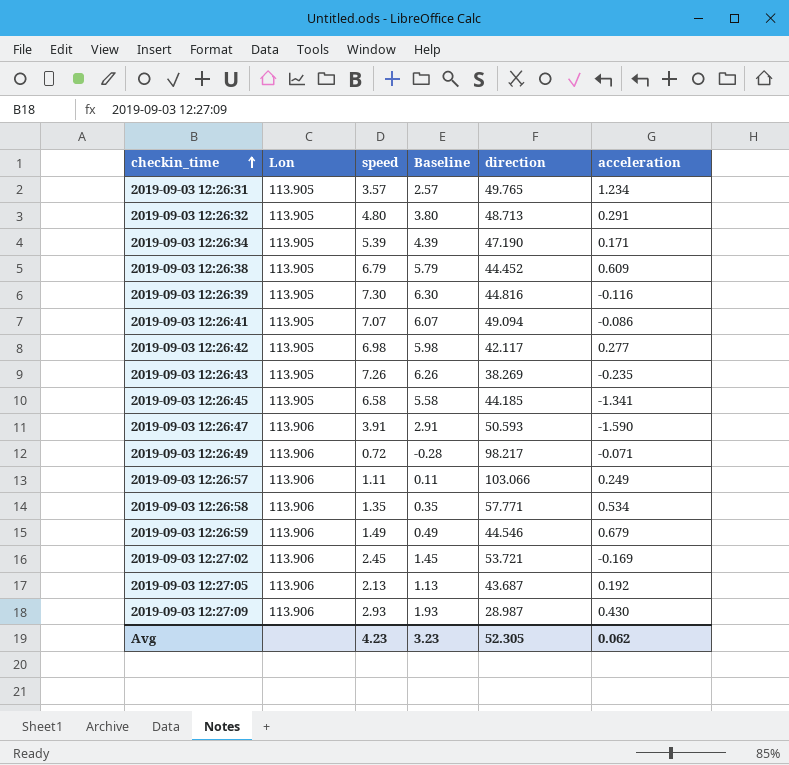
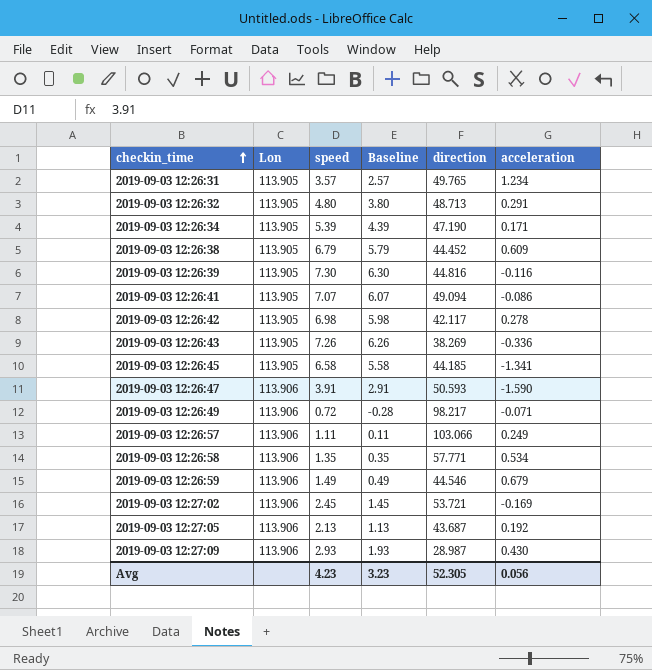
2019-09-03 12:26:42 | acceleration: 0.277 -> 0.278
2019-09-03 12:26:43 | acceleration: -0.235 -> -0.336
Avg | acceleration: 0.062 -> 0.056

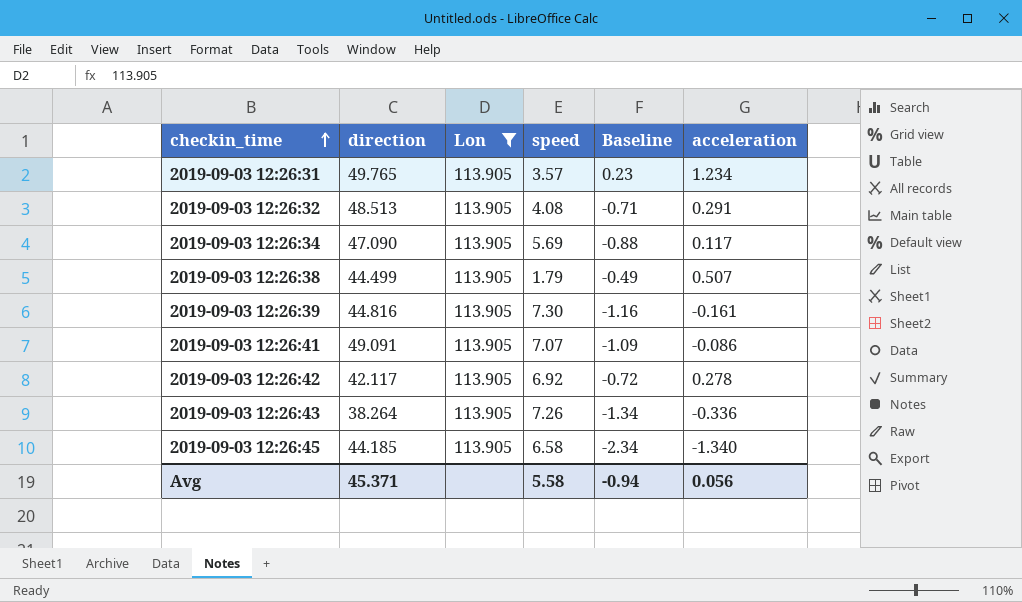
filter: none -> Lon = 113.905
column direction | position: 5 -> 2
column Baseline | formula: [speed] - 1 -> [acceleration] - 1
2019-09-03 12:26:32 | direction: 48.713 -> 48.513
2019-09-03 12:26:32 | speed: 4.80 -> 4.08
2019-09-03 12:26:34 | direction: 47.190 -> 47.090
2019-09-03 12:26:34 | speed: 5.39 -> 5.69
2019-09-03 12:26:34 | acceleration: 0.171 -> 0.117
2019-09-03 12:26:38 | direction: 44.452 -> 44.499
2019-09-03 12:26:38 | speed: 6.79 -> 1.79
2019-09-03 12:26:38 | acceleration: 0.609 -> 0.507
2019-09-03 12:26:39 | acceleration: -0.116 -> -0.161
2019-09-03 12:26:41 | direction: 49.094 -> 49.091
2019-09-03 12:26:42 | speed: 6.98 -> 6.92
2019-09-03 12:26:43 | direction: 38.269 -> 38.264
2019-09-03 12:26:45 | acceleration: -1.341 -> -1.340
Avg | direction: 52.305 -> 45.371
Avg | speed: 4.23 -> 5.58
Avg | Baseline: 3.23 -> -0.94

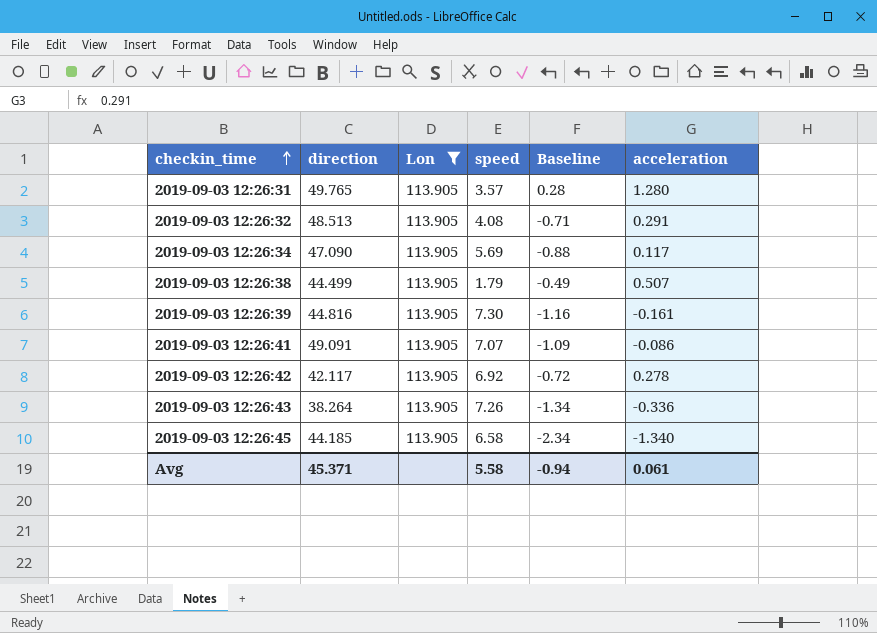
2019-09-03 12:26:31 | Baseline: 0.23 -> 0.28
2019-09-03 12:26:31 | acceleration: 1.234 -> 1.280
Avg | acceleration: 0.056 -> 0.061

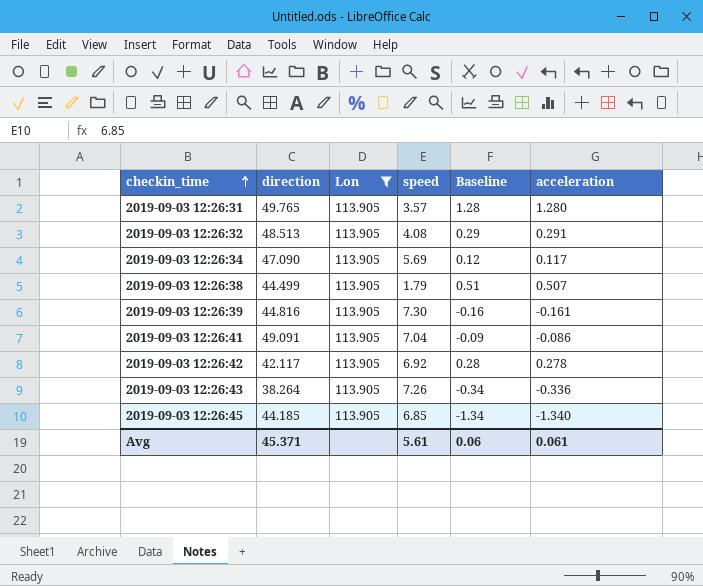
column Baseline | formula: [acceleration] - 1 -> [acceleration] + 0
2019-09-03 12:26:41 | speed: 7.07 -> 7.04
2019-09-03 12:26:45 | speed: 6.58 -> 6.85
Avg | speed: 5.58 -> 5.61
Avg | Baseline: -0.94 -> 0.06

